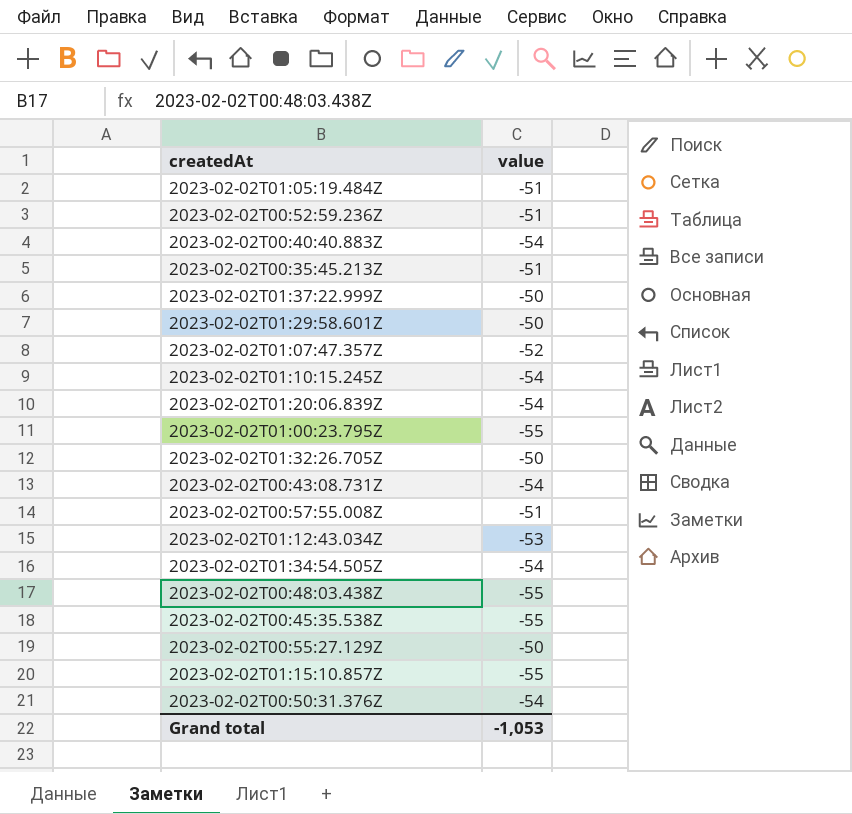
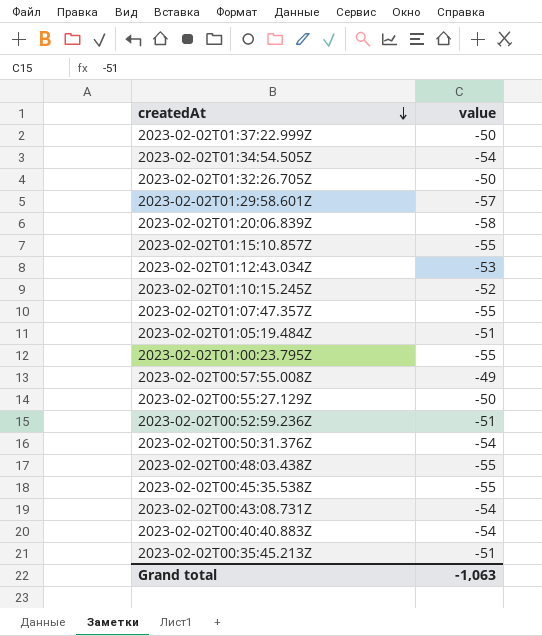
row order: none -> createdAt descending
2023-02-02T01:29:58.601Z | value: -50 -> -57
2023-02-02T01:20:06.839Z | value: -54 -> -58
2023-02-02T01:10:15.245Z | value: -54 -> -52
2023-02-02T01:07:47.357Z | value: -52 -> -55
2023-02-02T00:57:55.008Z | value: -51 -> -49
Grand total | value: -1,053 -> -1,063

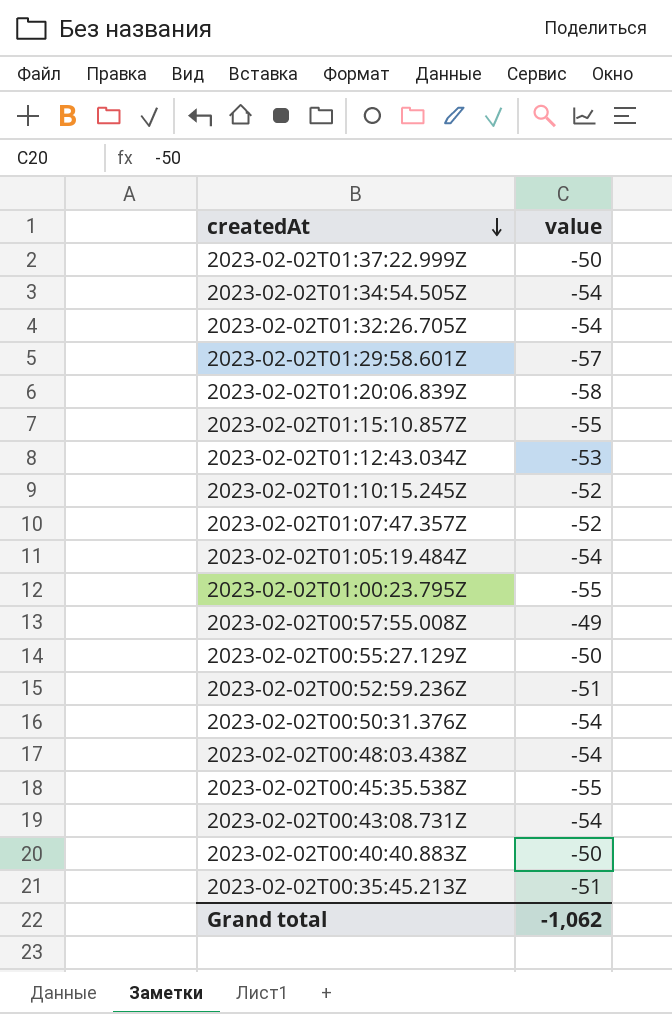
2023-02-02T01:32:26.705Z | value: -50 -> -54
2023-02-02T01:07:47.357Z | value: -55 -> -52
2023-02-02T01:05:19.484Z | value: -51 -> -54
2023-02-02T00:48:03.438Z | value: -55 -> -54
2023-02-02T00:40:40.883Z | value: -54 -> -50
Grand total | value: -1,063 -> -1,062

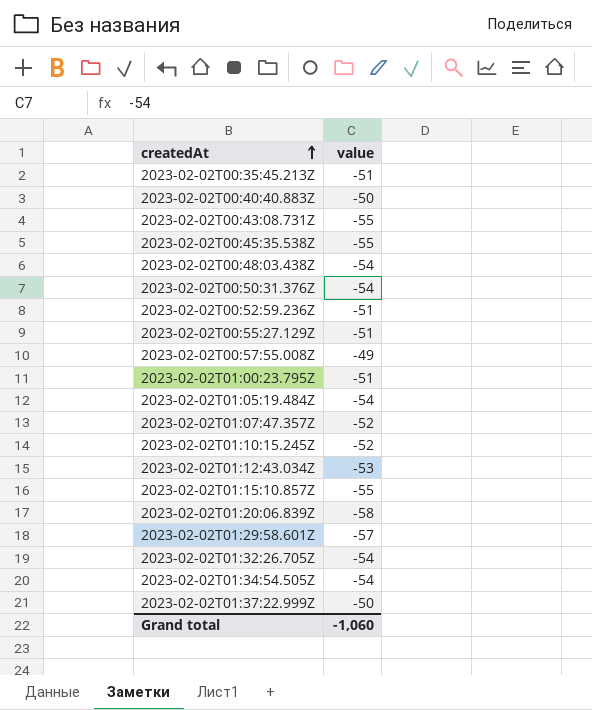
row order: createdAt descending -> createdAt ascending
2023-02-02T00:43:08.731Z | value: -54 -> -55
2023-02-02T00:55:27.129Z | value: -50 -> -51
2023-02-02T01:00:23.795Z | value: -55 -> -51
Grand total | value: -1,062 -> -1,060

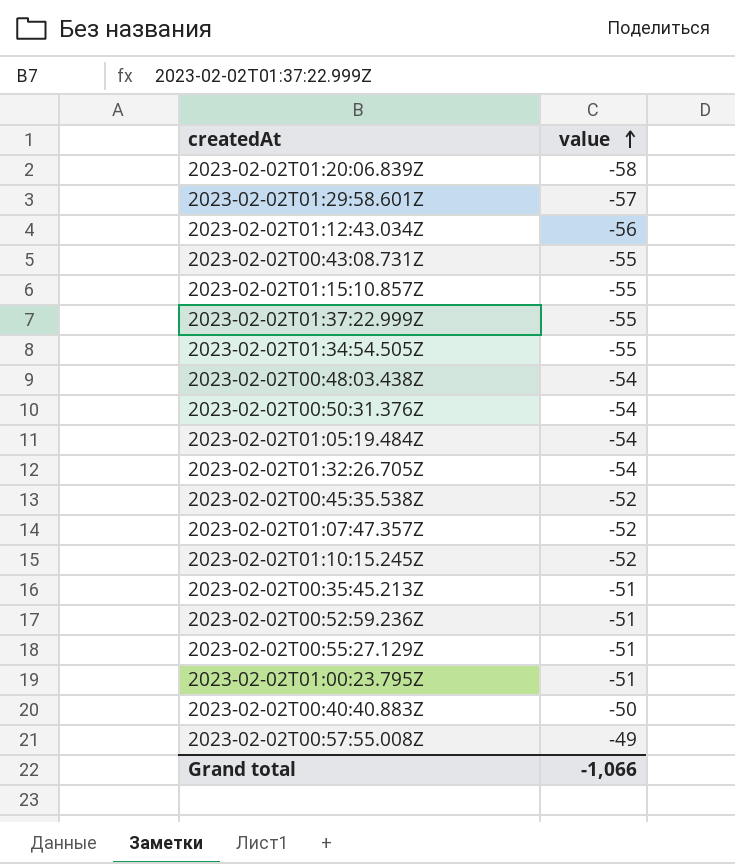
row order: createdAt ascending -> value ascending
2023-02-02T01:12:43.034Z | value: -53 -> -56
2023-02-02T01:37:22.999Z | value: -50 -> -55
2023-02-02T01:34:54.505Z | value: -54 -> -55
2023-02-02T00:45:35.538Z | value: -55 -> -52
Grand total | value: -1,060 -> -1,066

